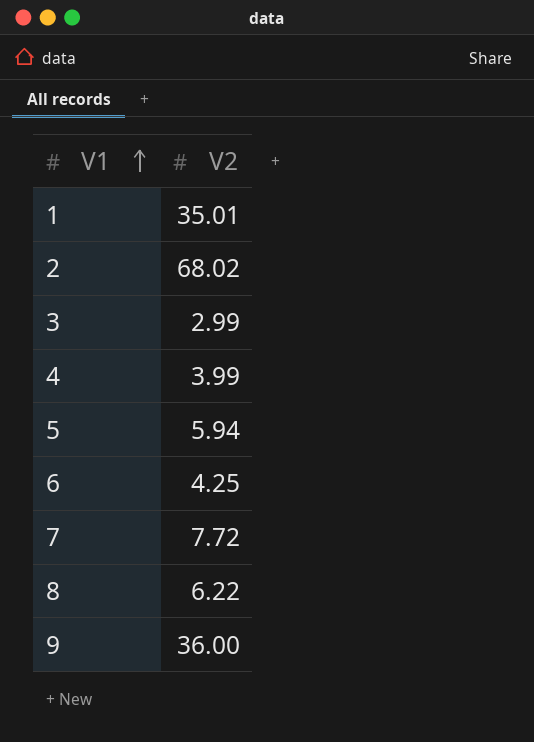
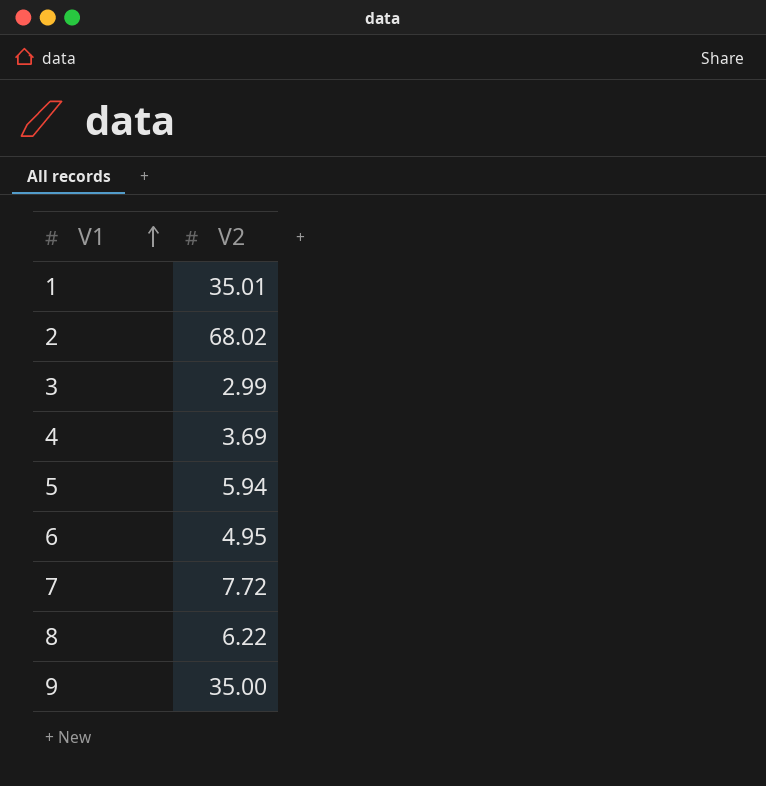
4 | V2: 3.99 -> 3.69
6 | V2: 4.25 -> 4.95
9 | V2: 36.00 -> 35.00

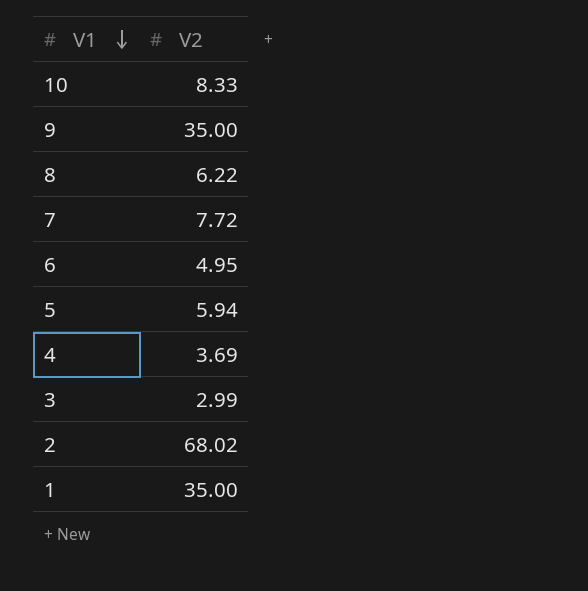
row order: V1 ascending -> V1 descending
row 10: none -> 8.33
1 | V2: 35.01 -> 35.00

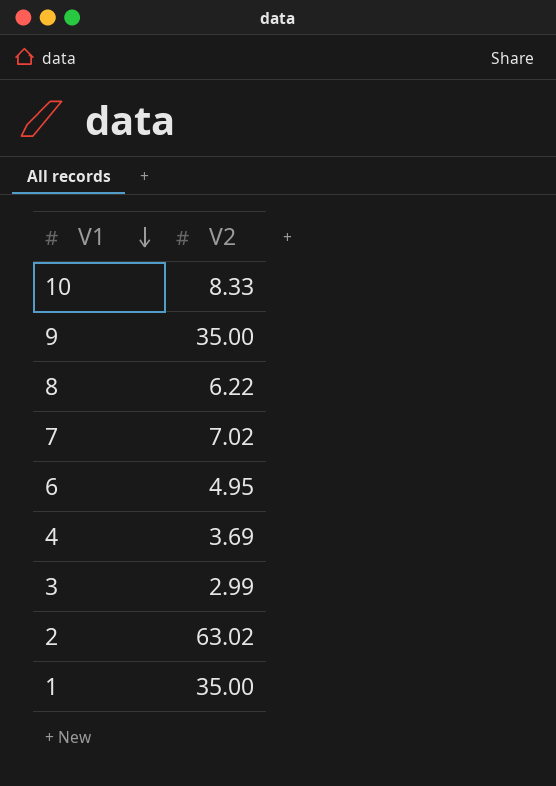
row 5: 5.94 -> none
7 | V2: 7.72 -> 7.02
2 | V2: 68.02 -> 63.02

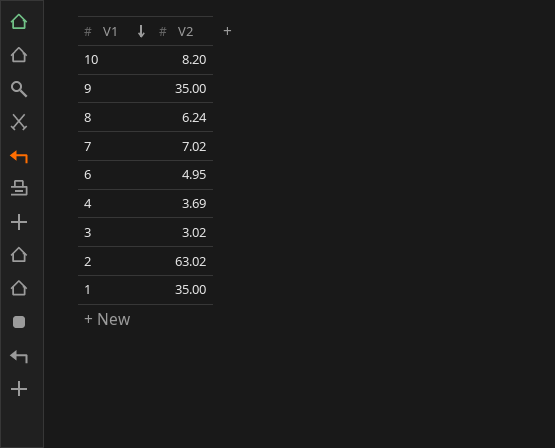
10 | V2: 8.33 -> 8.20
8 | V2: 6.22 -> 6.24
3 | V2: 2.99 -> 3.02

